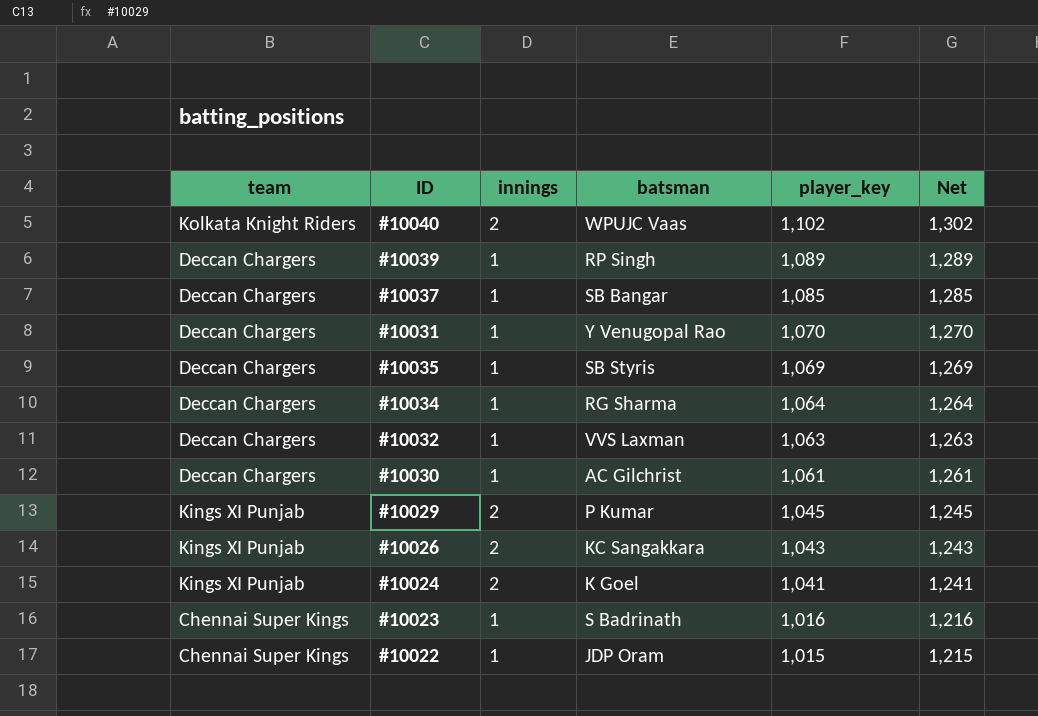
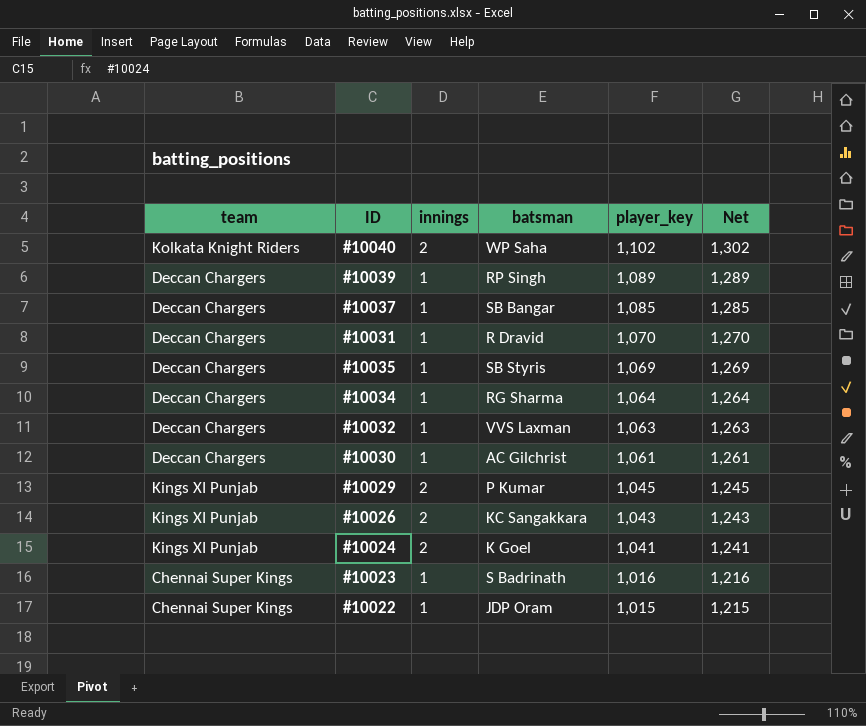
#10040 | batsman: WPUJC Vaas -> WP Saha
#10031 | batsman: Y Venugopal Rao -> R Dravid

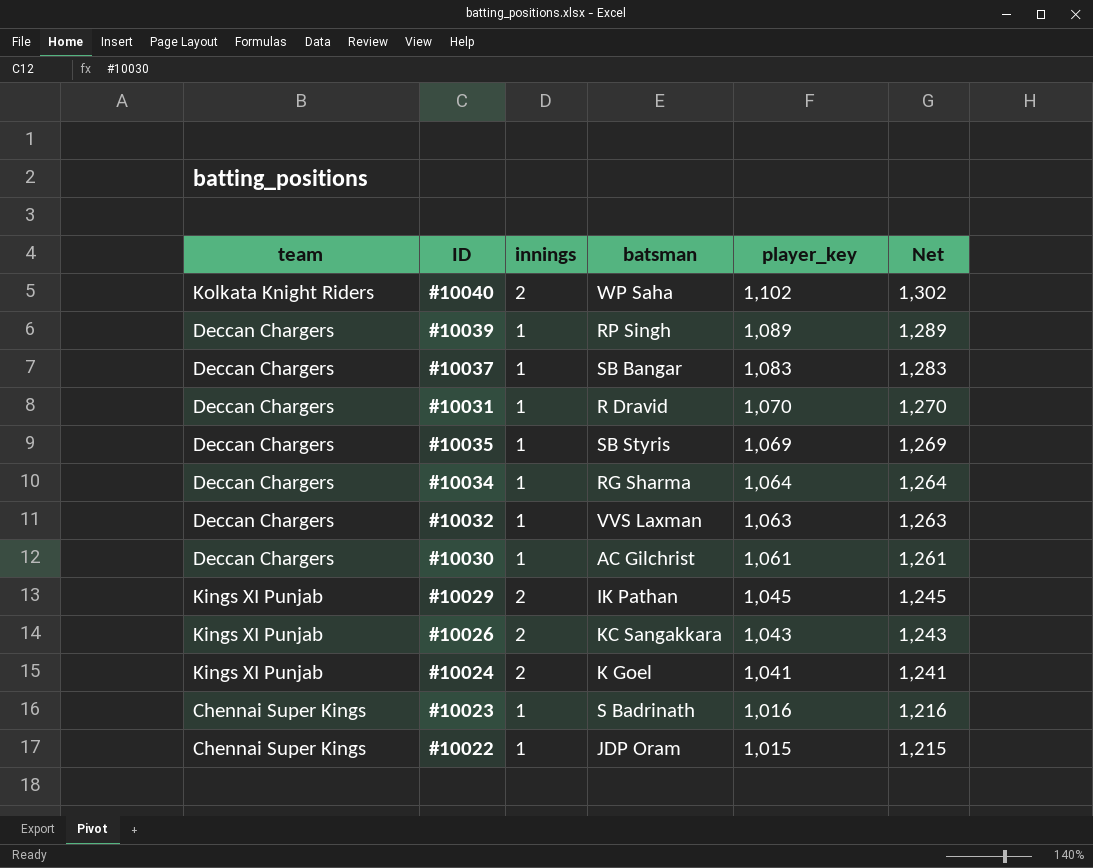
#10037 | player_key: 1,085 -> 1,083
#10037 | Net: 1,285 -> 1,283
#10029 | batsman: P Kumar -> IK Pathan

